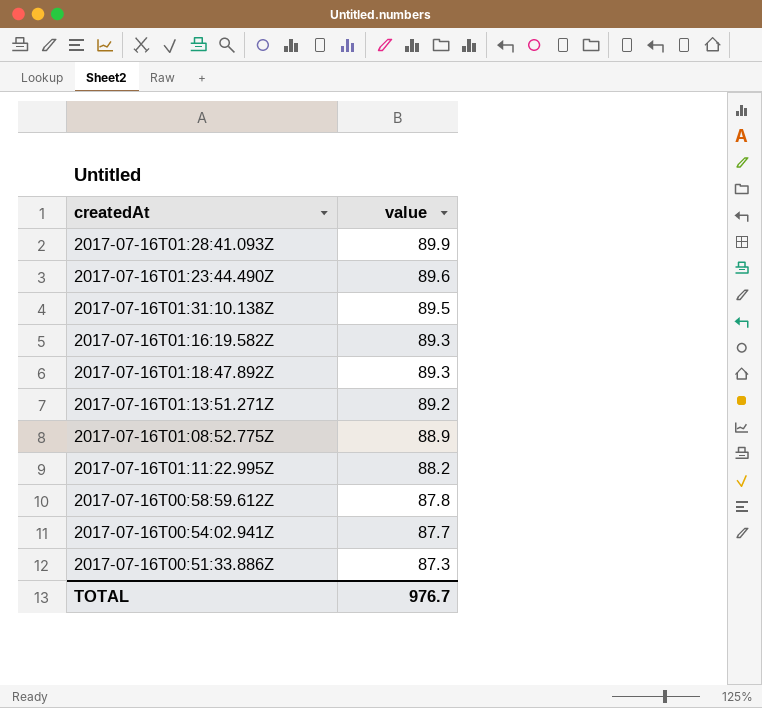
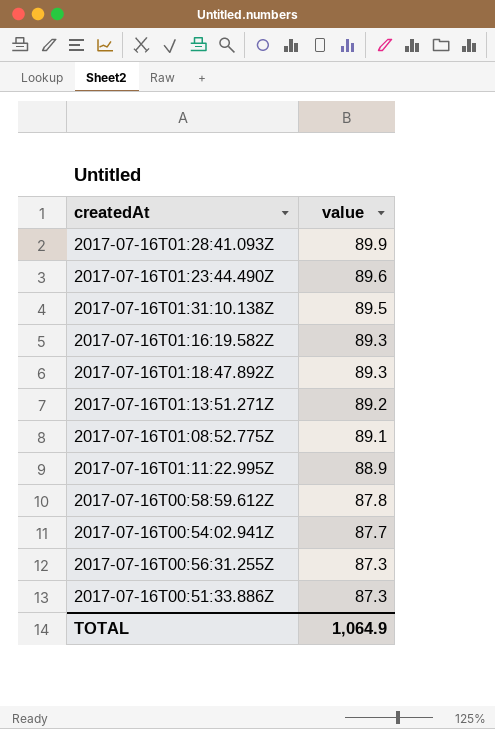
2017-07-16T01:08:52.775Z | value: 88.9 -> 89.1
2017-07-16T01:11:22.995Z | value: 88.2 -> 88.9
row 2017-07-16T00:56:31.255Z: none -> 87.3
TOTAL | value: 976.7 -> 1,064.9

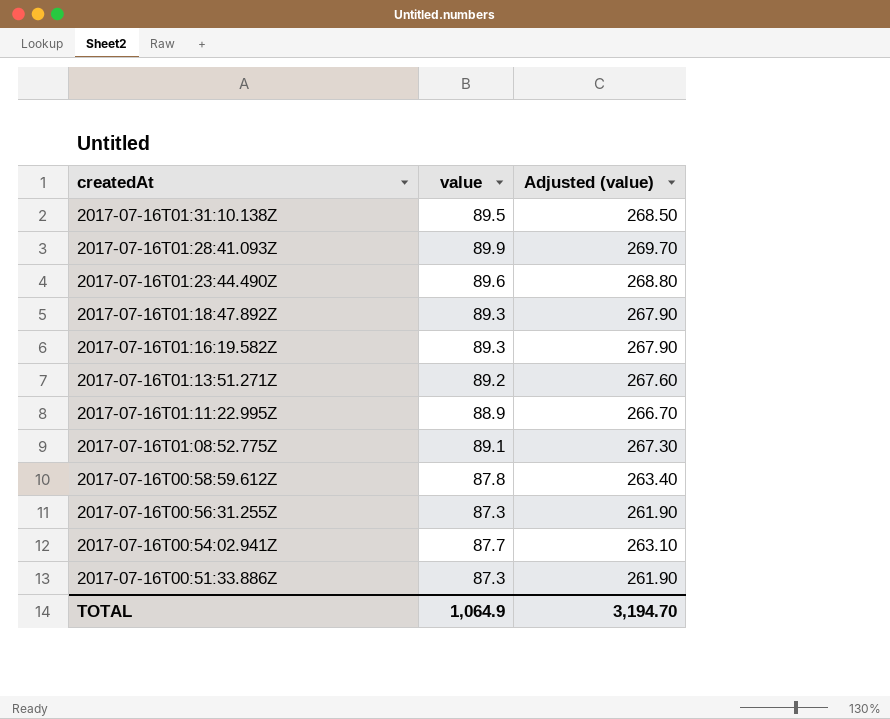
row order: value descending -> createdAt descending
column Adjusted (value) | formula: none -> [value] * 3

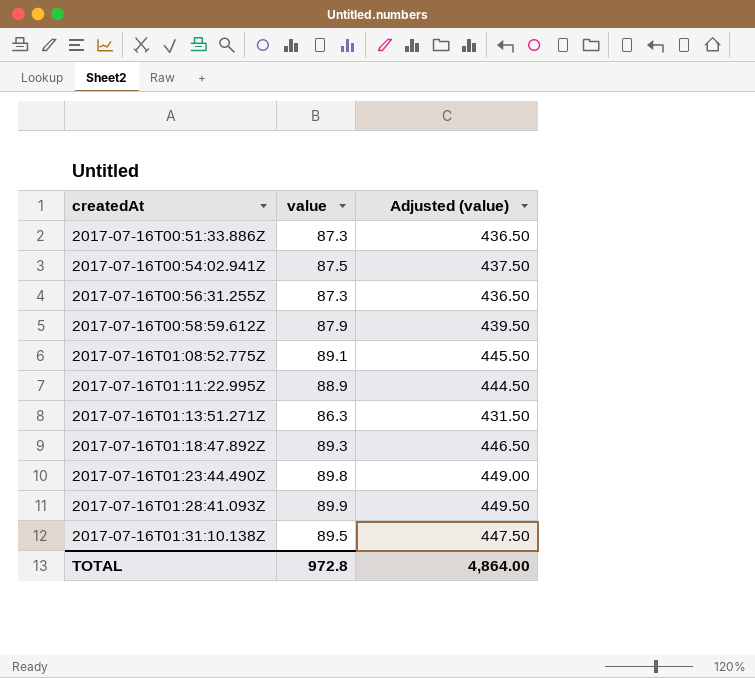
row order: createdAt descending -> createdAt ascending
column Adjusted (value) | formula: [value] * 3 -> [value] * 5
row 2017-07-16T01:16:19.582Z: 89.3 | 267.90 -> none
2017-07-16T00:54:02.941Z | value: 87.7 -> 87.5
2017-07-16T00:58:59.612Z | value: 87.8 -> 87.9
2017-07-16T01:13:51.271Z | value: 89.2 -> 86.3
2017-07-16T01:23:44.490Z | value: 89.6 -> 89.8
TOTAL | value: 1,064.9 -> 972.8
TOTAL | Adjusted (value): 3,194.70 -> 4,864.00

